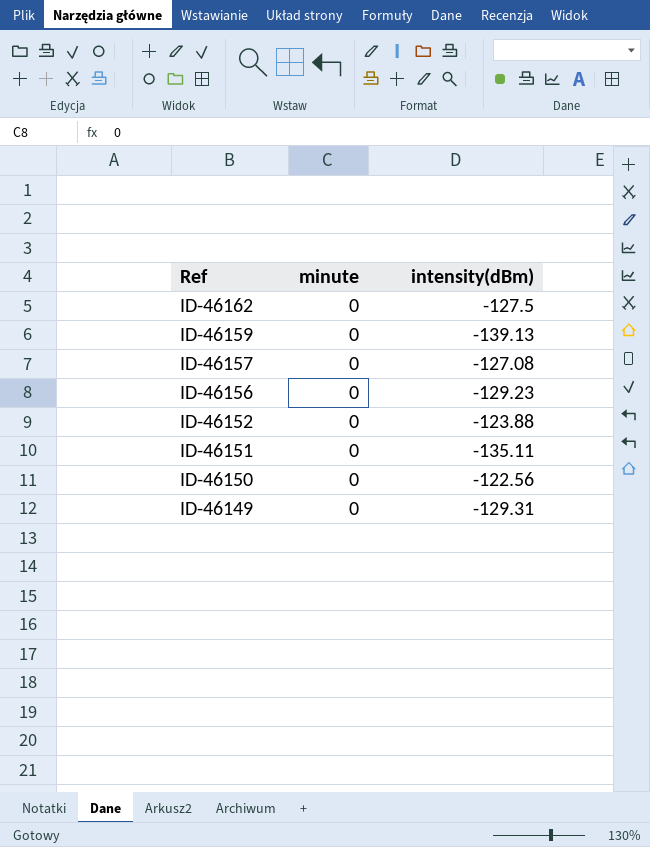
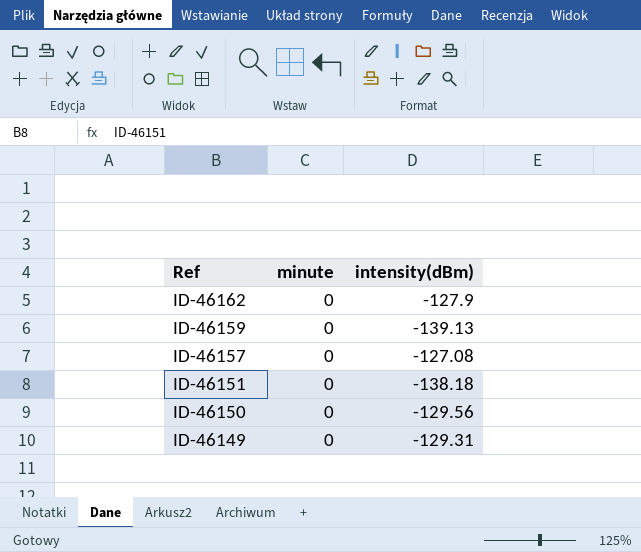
row ID-46156: 0 | -129.23 -> none
row ID-46152: 0 | -123.88 -> none
ID-46162 | intensity(dBm): -127.5 -> -127.9
ID-46151 | intensity(dBm): -135.11 -> -138.18
ID-46150 | intensity(dBm): -122.56 -> -129.56

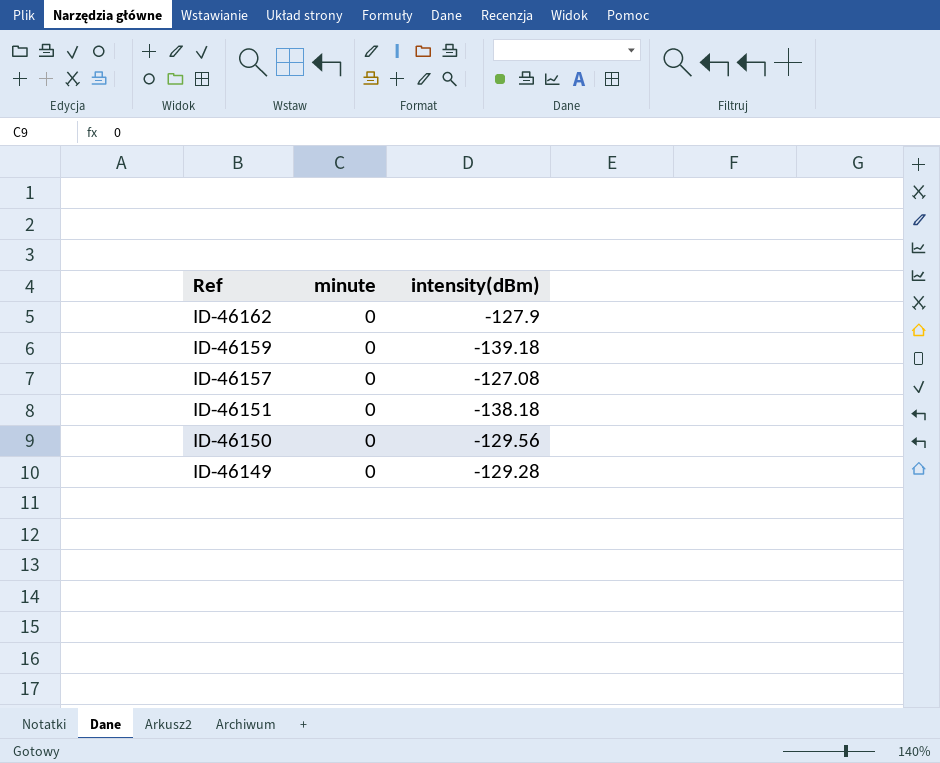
ID-46159 | intensity(dBm): -139.13 -> -139.18
ID-46149 | intensity(dBm): -129.31 -> -129.28

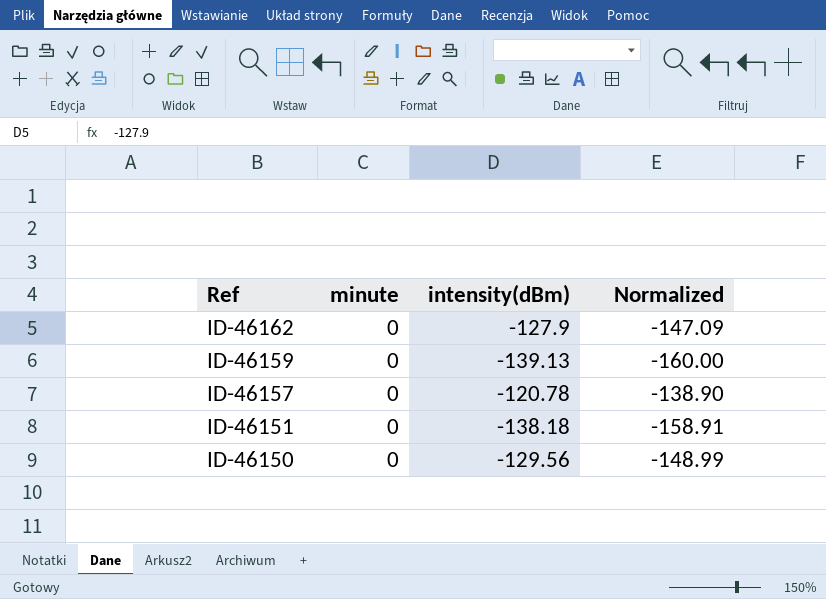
column Normalized | formula: none -> [intensity(dBm)] * 1.15
row ID-46149: 0 | -129.28 -> none
ID-46159 | intensity(dBm): -139.18 -> -139.13
ID-46157 | intensity(dBm): -127.08 -> -120.78

